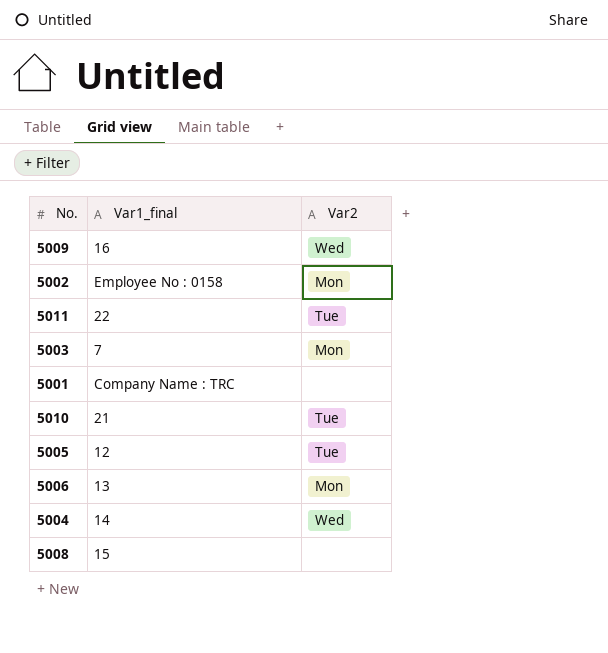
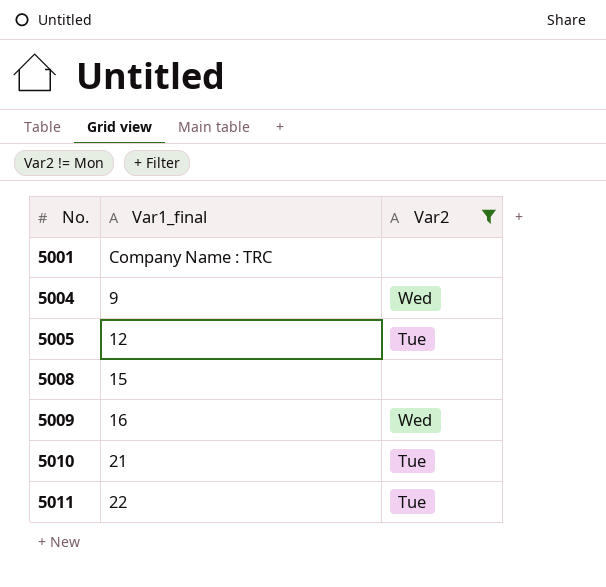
filter: none -> Var2 != Mon
row order: none -> No. ascending
5004 | Var1_final: 14 -> 9

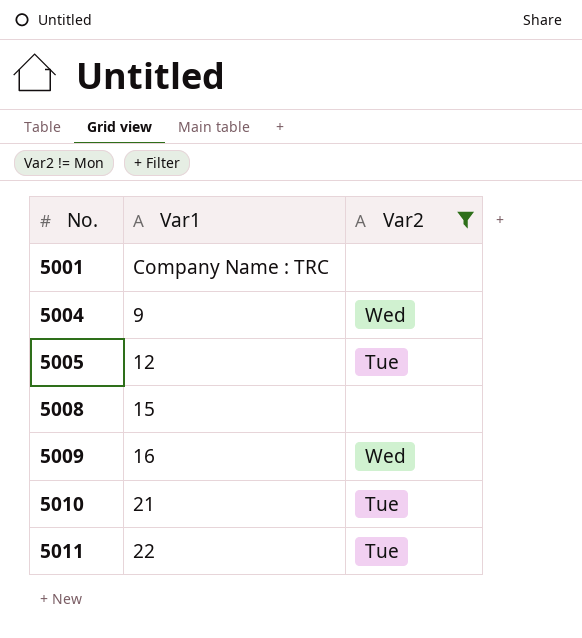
column name: Var1_final -> Var1

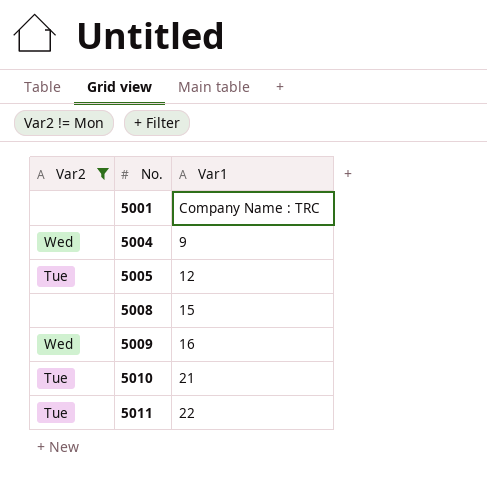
column Var2 | position: 3 -> 1

